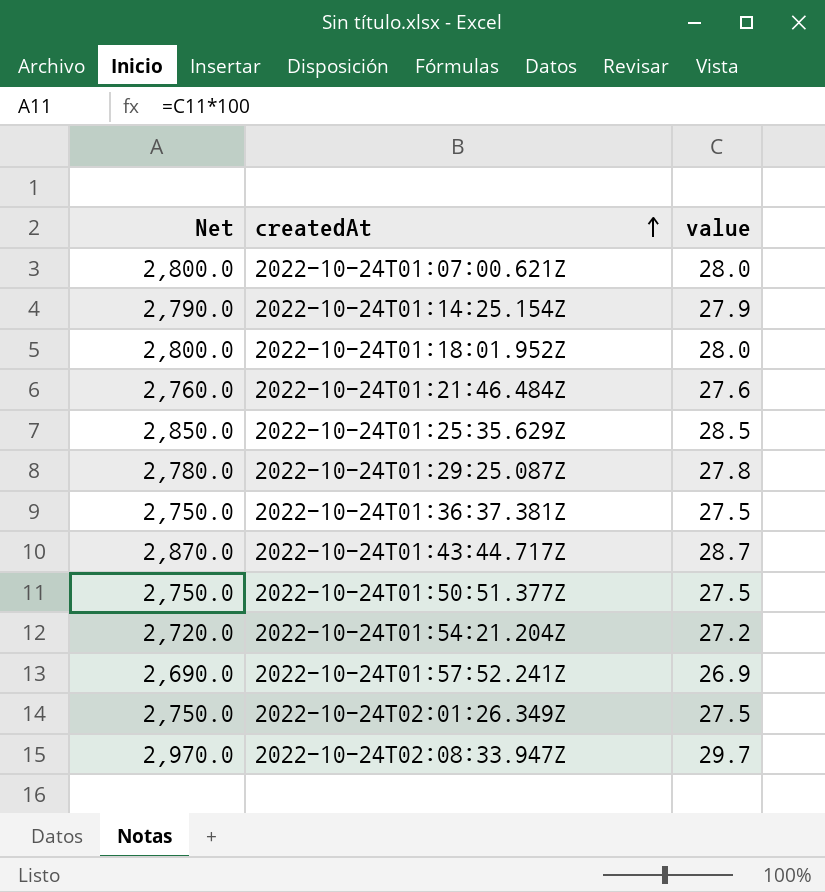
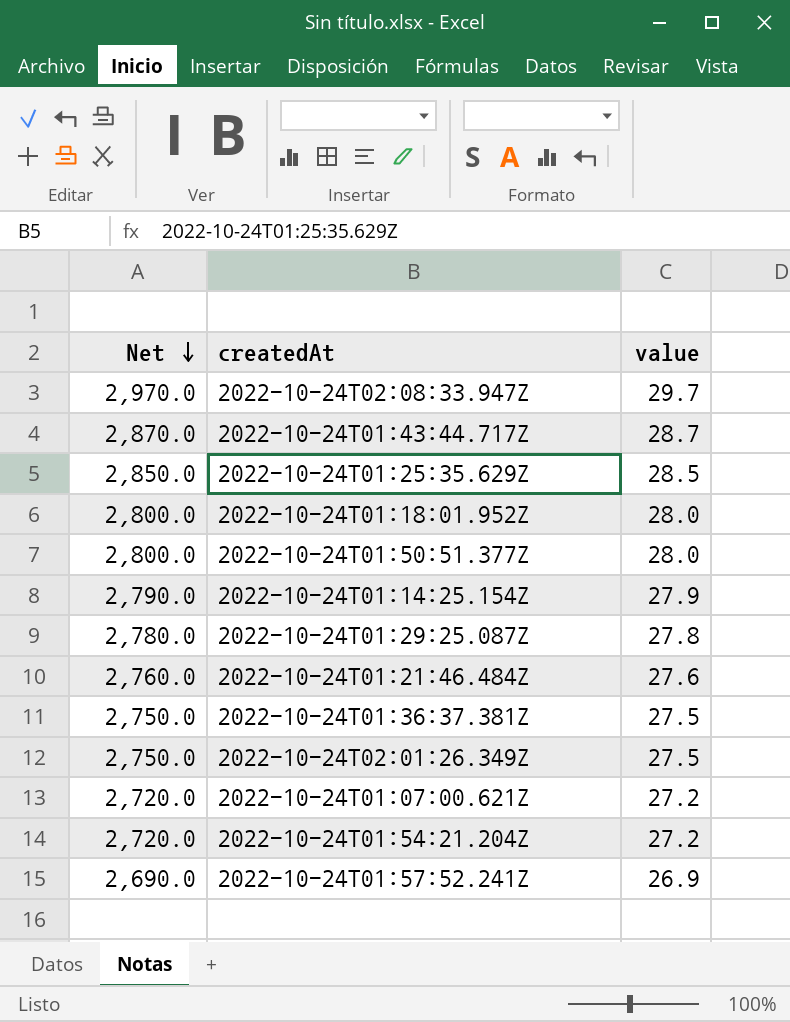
row order: createdAt ascending -> Net descending
2022-10-24T01:50:51.377Z | Net: 2,750.0 -> 2,800.0
2022-10-24T01:50:51.377Z | value: 27.5 -> 28.0
2022-10-24T01:07:00.621Z | Net: 2,800.0 -> 2,720.0
2022-10-24T01:07:00.621Z | value: 28.0 -> 27.2

